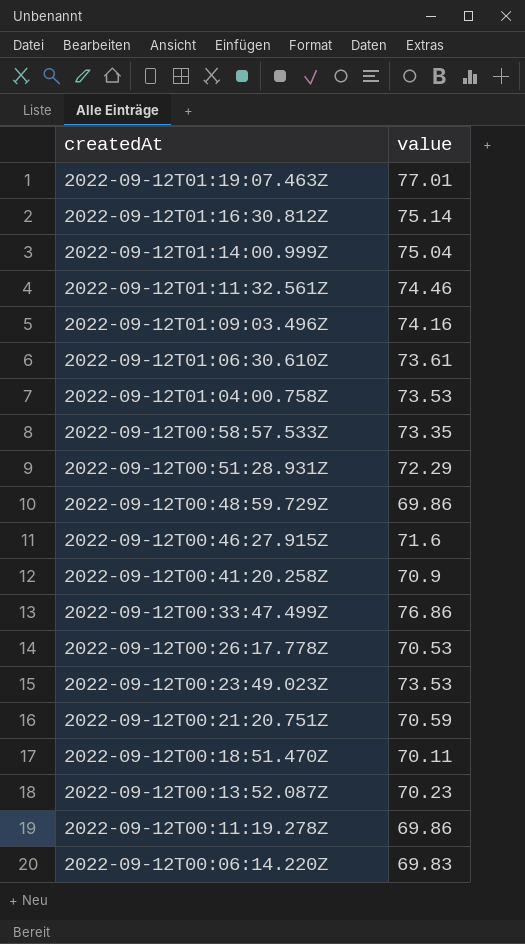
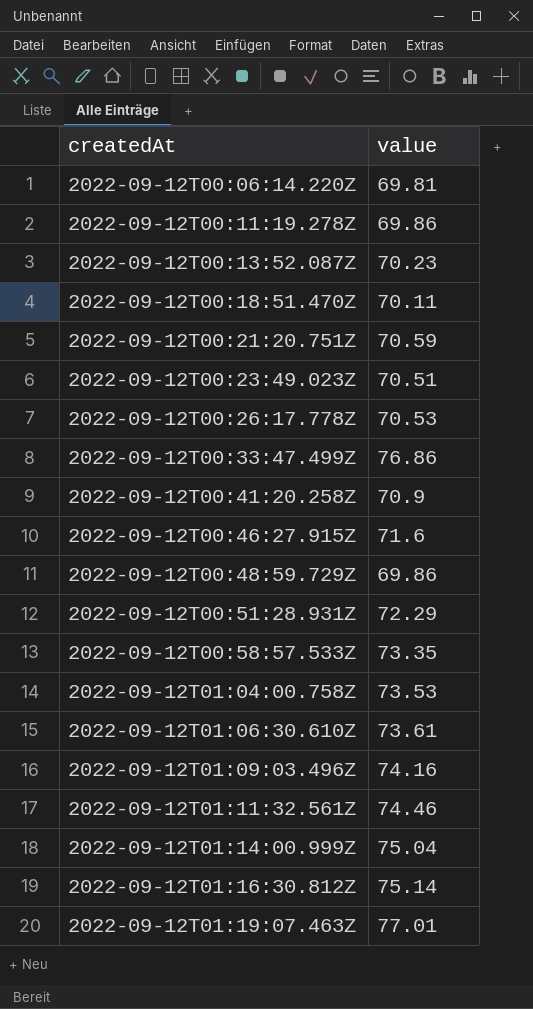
row order: createdAt descending -> createdAt ascending
2022-09-12T00:06:14.220Z | value: 69.83 -> 69.81
2022-09-12T00:23:49.023Z | value: 73.53 -> 70.51

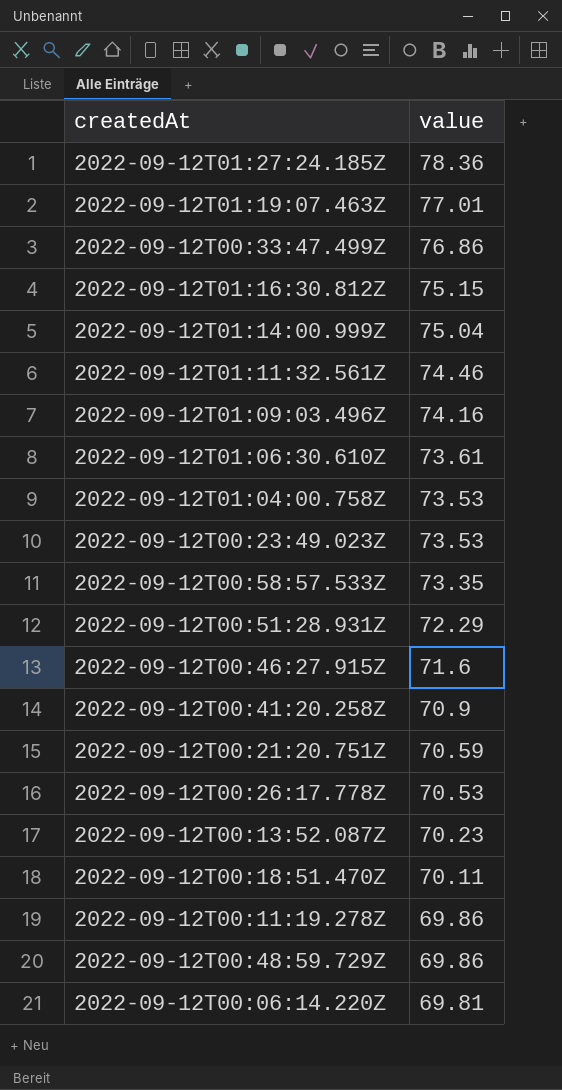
row order: createdAt ascending -> value descending
row 2022-09-12T01:27:24.185Z: none -> 78.36
2022-09-12T01:16:30.812Z | value: 75.14 -> 75.15
2022-09-12T00:23:49.023Z | value: 70.51 -> 73.53

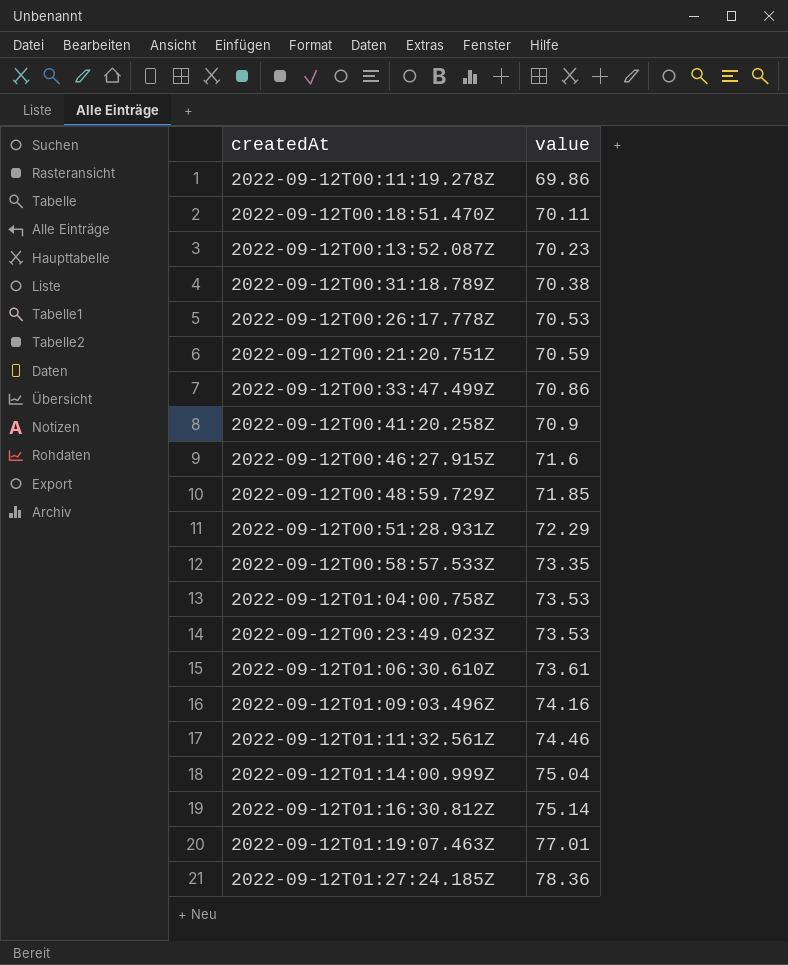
row order: value descending -> value ascending
row 2022-09-12T00:06:14.220Z: 69.81 -> none
row 2022-09-12T00:31:18.789Z: none -> 70.38
2022-09-12T00:33:47.499Z | value: 76.86 -> 70.86
2022-09-12T00:48:59.729Z | value: 69.86 -> 71.85
2022-09-12T01:16:30.812Z | value: 75.15 -> 75.14

